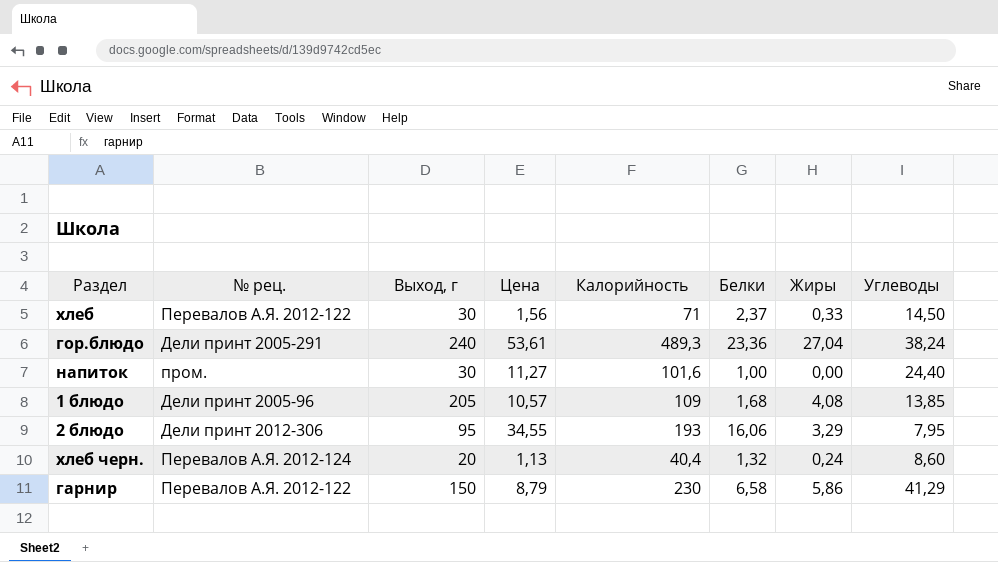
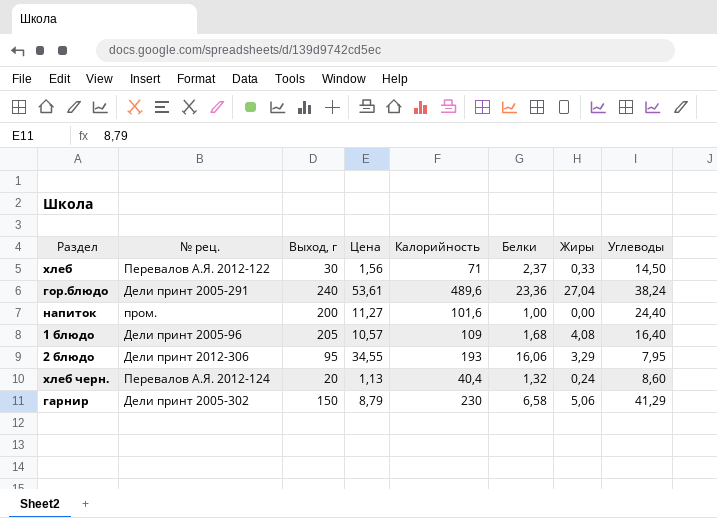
гор.блюдо | Калорийность: 489,3 -> 489,6
напиток | Выход, г: 30 -> 200
1 блюдо | Углеводы: 13,85 -> 16,40
гарнир | № рец.: Перевалов А.Я. 2012-122 -> Дели принт 2005-302
гарнир | Жиры: 5,86 -> 5,06

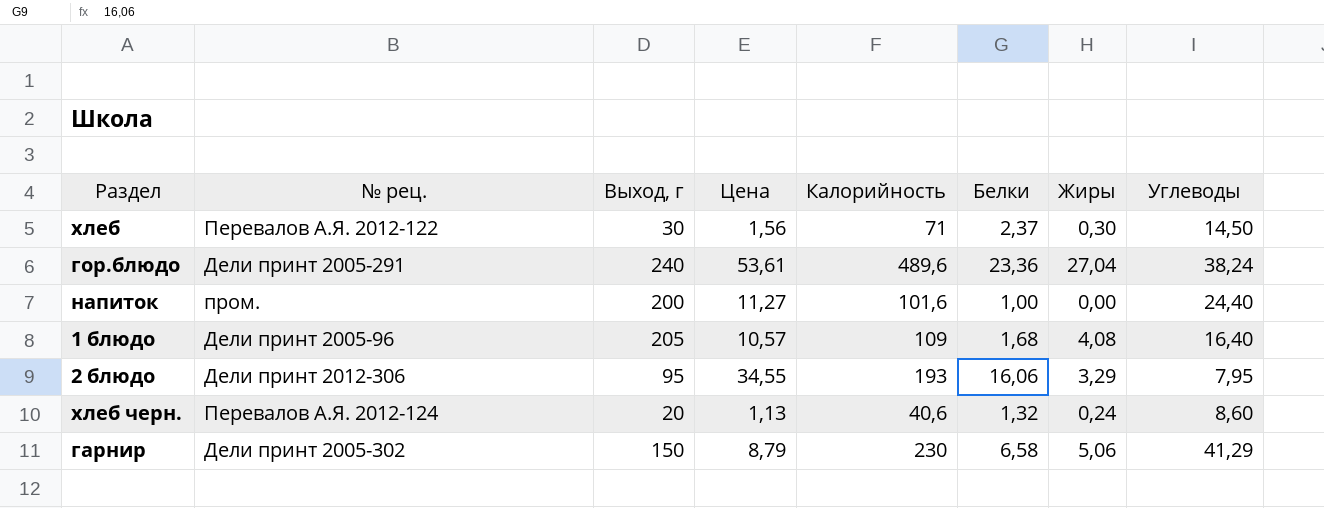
хлеб | Жиры: 0,33 -> 0,30
хлеб черн. | Калорийность: 40,4 -> 40,6

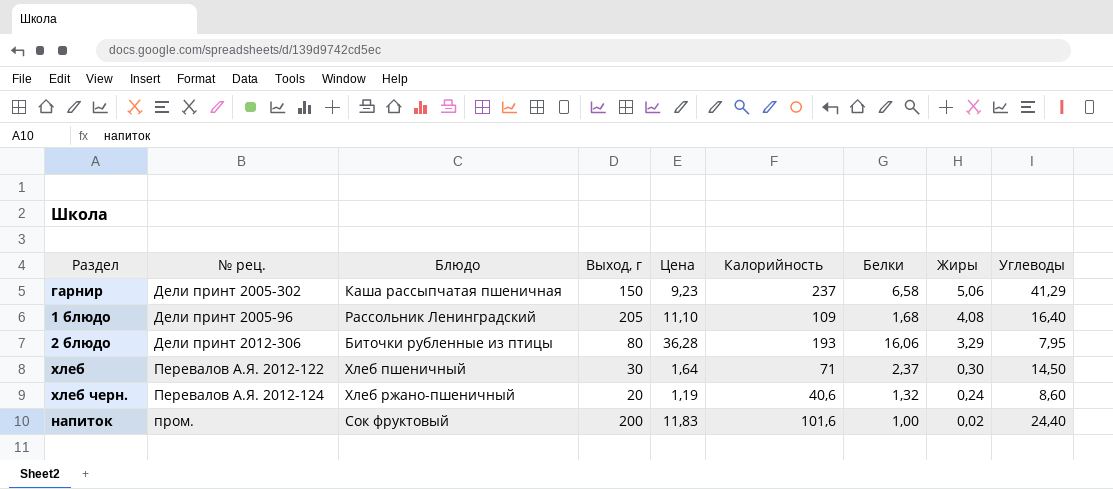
row order: none -> Жиры descending
column Блюдо | position: none -> 3
row гор.блюдо: Дели принт 2005-291 | 240 | 53,61 | 489,6 | 23,36 | 27,04 | 38,24 -> none
гарнир | Цена: 8,79 -> 9,23
гарнир | Калорийность: 230 -> 237
1 блюдо | Цена: 10,57 -> 11,10
2 блюдо | Выход, г: 95 -> 80
2 блюдо | Цена: 34,55 -> 36,28
хлеб | Цена: 1,56 -> 1,64
хлеб черн. | Цена: 1,13 -> 1,19
напиток | Цена: 11,27 -> 11,83
напиток | Жиры: 0,00 -> 0,02

